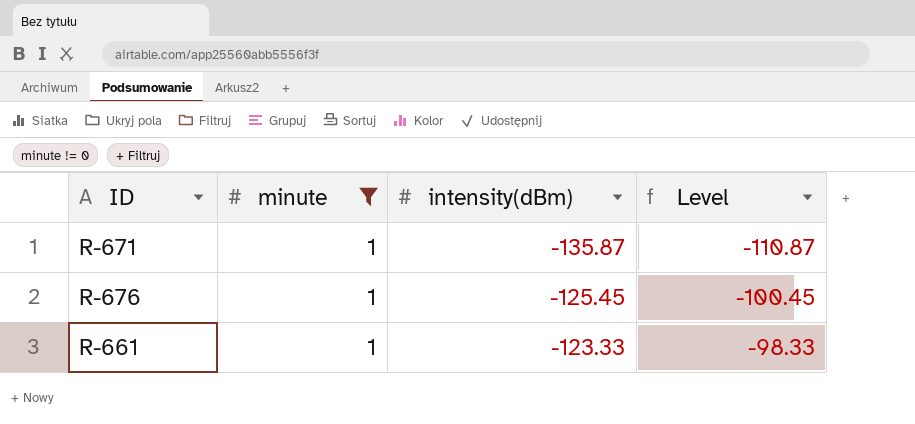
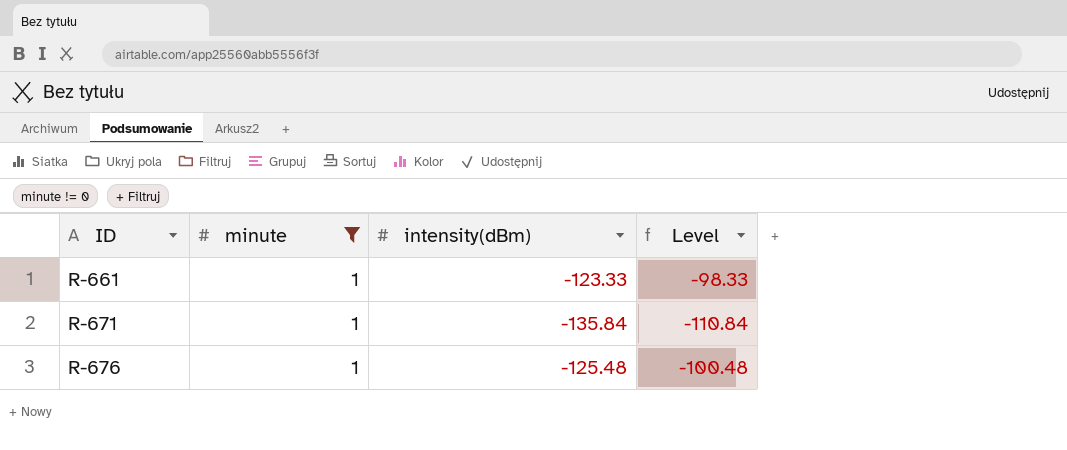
row order: intensity(dBm) ascending -> ID ascending
R-671 | intensity(dBm): -135.87 -> -135.84
R-671 | Level: -110.87 -> -110.84
R-676 | intensity(dBm): -125.45 -> -125.48
R-676 | Level: -100.45 -> -100.48

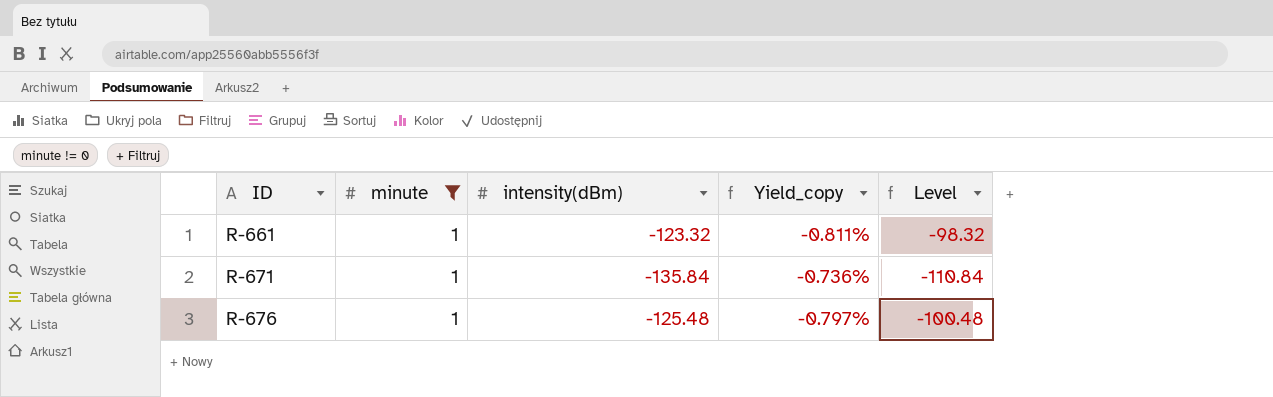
column Yield_copy | formula: none -> [minute] / [intensity(dBm)]
R-661 | intensity(dBm): -123.33 -> -123.32
R-661 | Level: -98.33 -> -98.32

